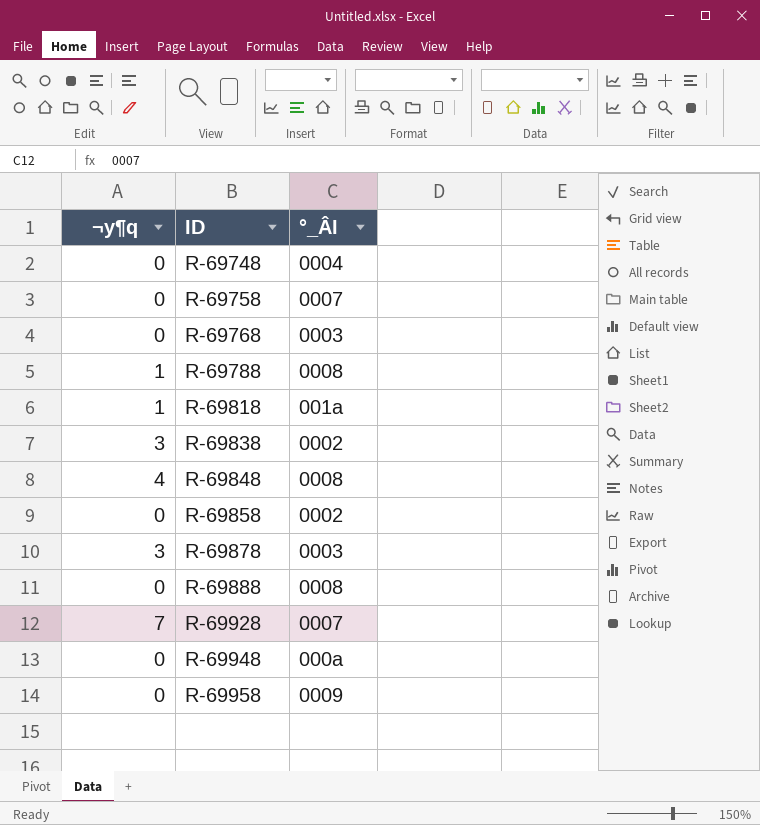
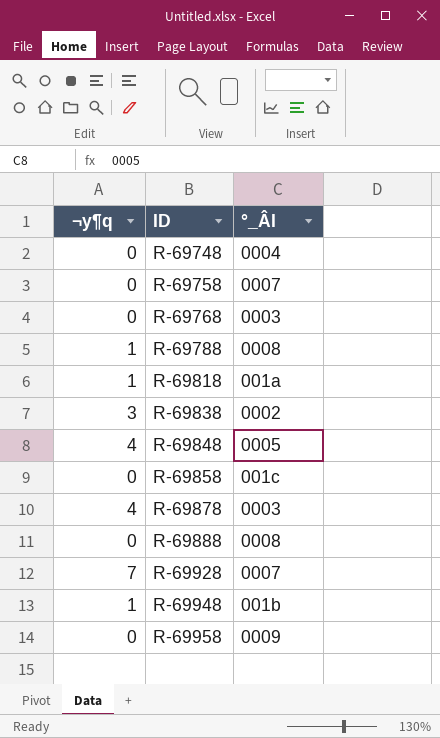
R-69848 | °_ÂI: 0008 -> 0005
R-69858 | °_ÂI: 0002 -> 001c
R-69878 | ¬y¶q: 3 -> 4
R-69948 | ¬y¶q: 0 -> 1
R-69948 | °_ÂI: 000a -> 001b

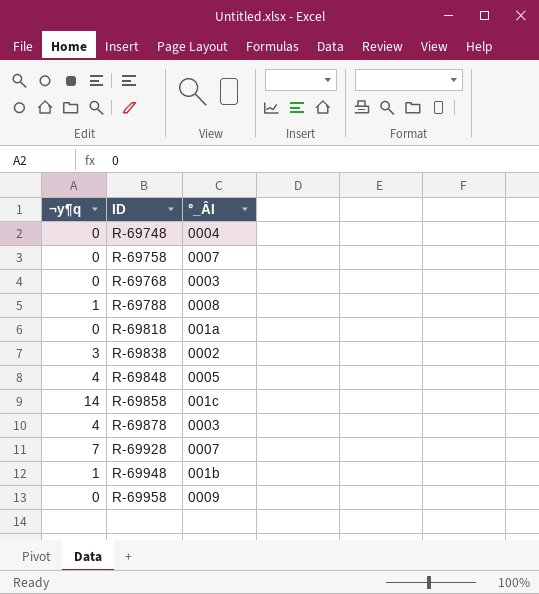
row R-69888: 0 | 0008 -> none
R-69818 | ¬y¶q: 1 -> 0
R-69858 | ¬y¶q: 0 -> 14

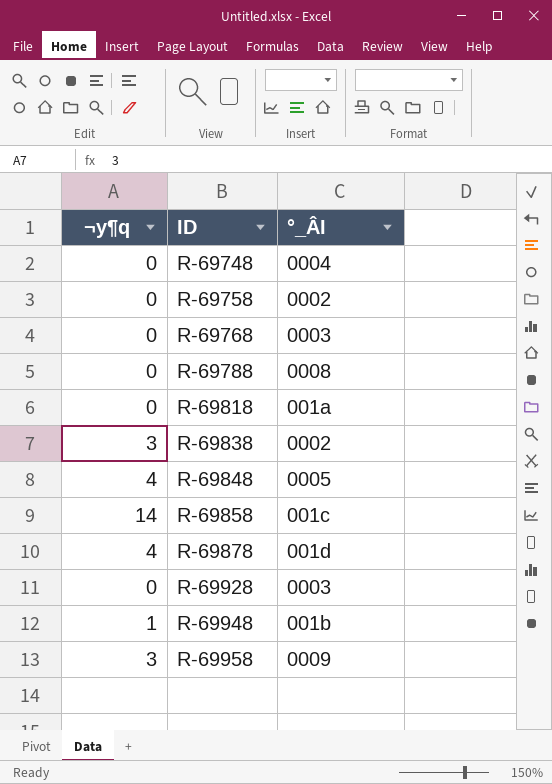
R-69758 | °_ÂI: 0007 -> 0002
R-69788 | ¬y¶q: 1 -> 0
R-69878 | °_ÂI: 0003 -> 001d
R-69928 | ¬y¶q: 7 -> 0
R-69928 | °_ÂI: 0007 -> 0003
R-69958 | ¬y¶q: 0 -> 3

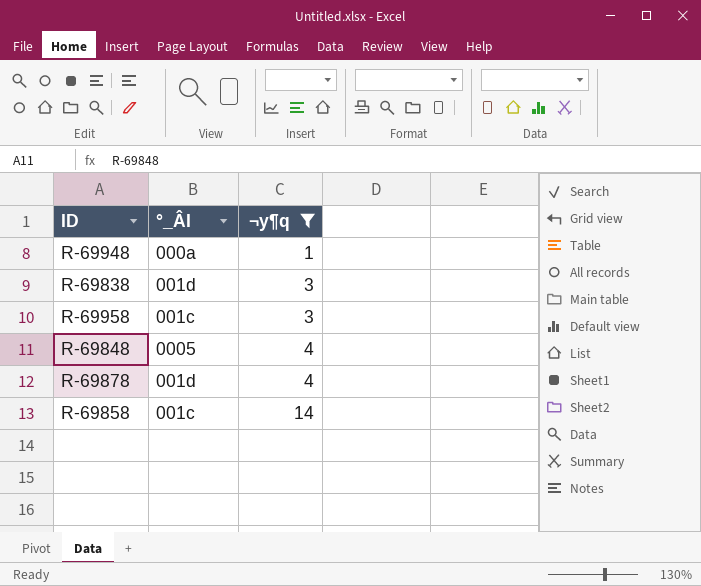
filter: none -> ¬y¶q != 0
row order: ID ascending -> ¬y¶q ascending
column ¬y¶q | position: 1 -> 3
R-69948 | °_ÂI: 001b -> 000a
R-69838 | °_ÂI: 0002 -> 001d
R-69958 | °_ÂI: 0009 -> 001c

